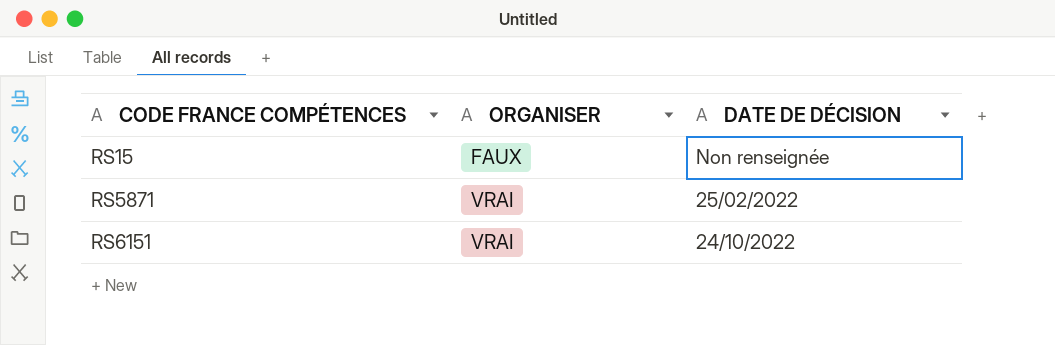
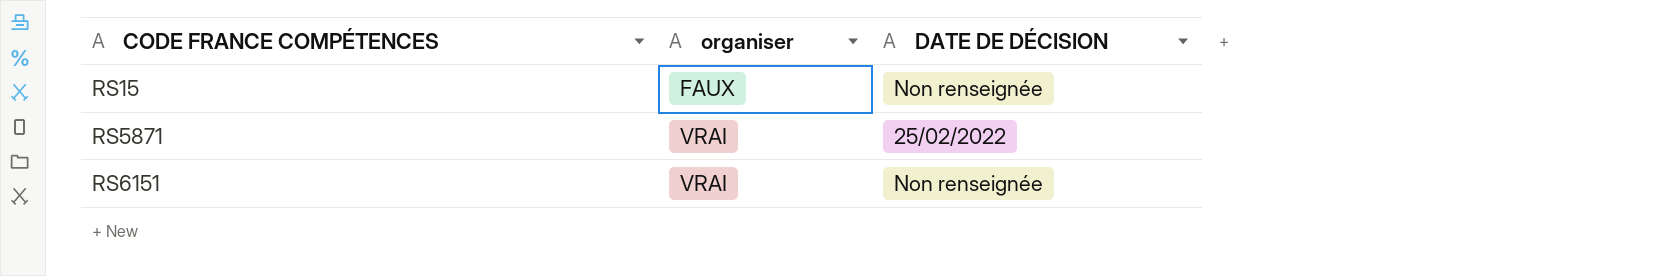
column name: ORGANISER -> organiser
RS6151 | DATE DE DÉCISION: 24/10/2022 -> Non renseignée

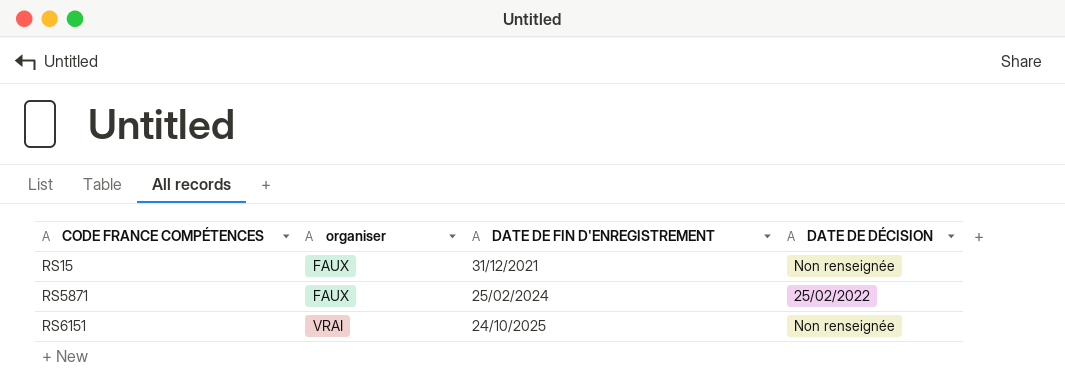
column DATE DE FIN D'ENREGISTREMENT | position: none -> 3
RS5871 | organiser: VRAI -> FAUX

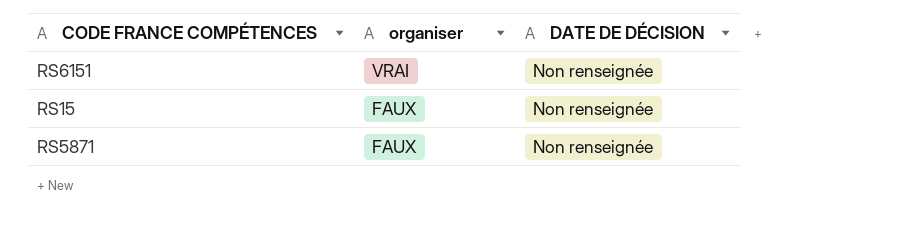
row order: CODE FRANCE COMPÉTENCES ascending -> organiser descending
column DATE DE FIN D'ENREGISTREMENT | position: 3 -> none
RS5871 | DATE DE DÉCISION: 25/02/2022 -> Non renseignée

